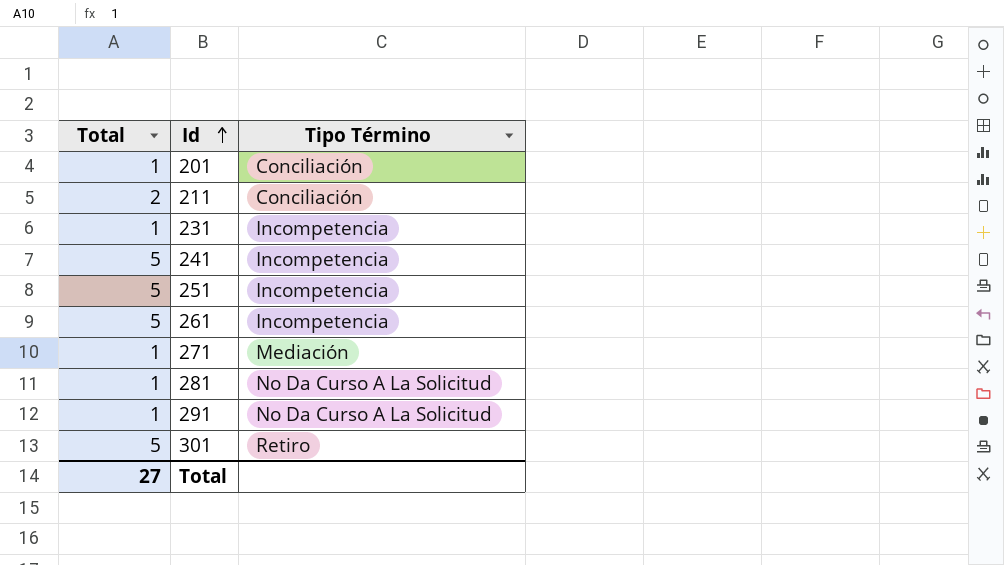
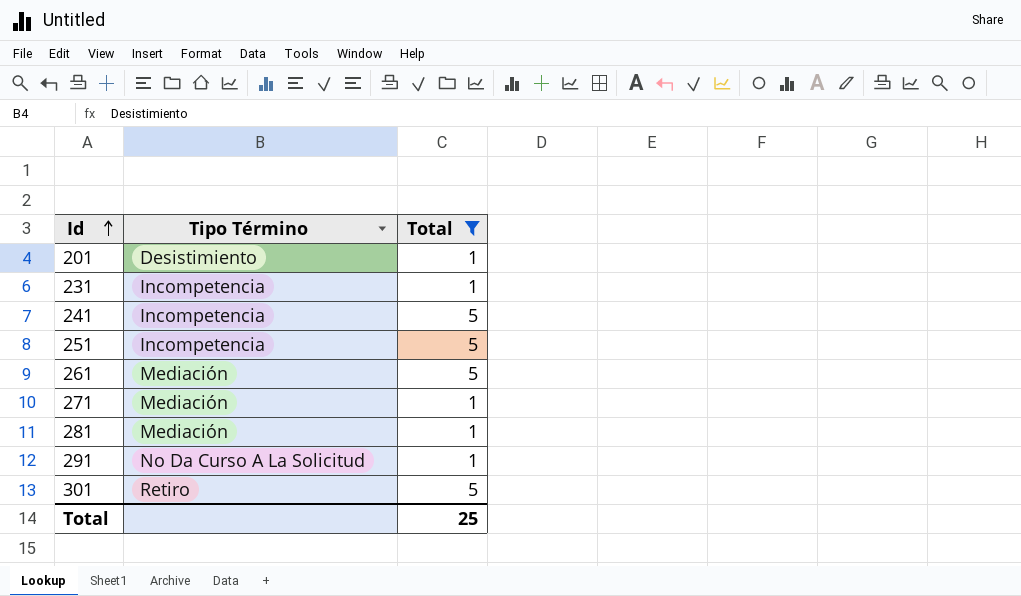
filter: none -> Total != 2
column Total | position: 1 -> 3
201 | Tipo Término: Conciliación -> Desistimiento
261 | Tipo Término: Incompetencia -> Mediación
281 | Tipo Término: No Da Curso A La Solicitud -> Mediación
Total | Total: 27 -> 25

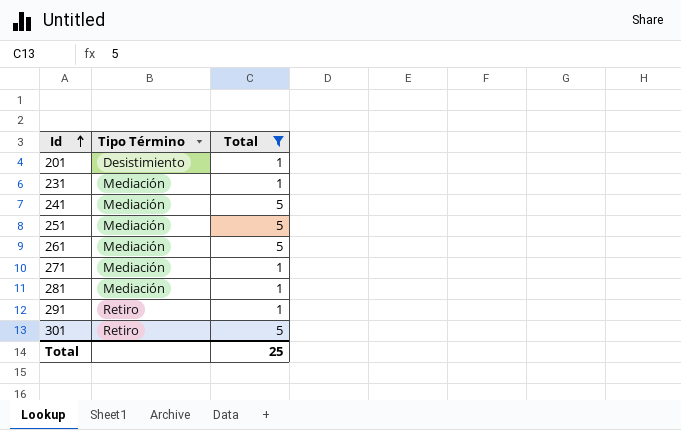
231 | Tipo Término: Incompetencia -> Mediación
241 | Tipo Término: Incompetencia -> Mediación
251 | Tipo Término: Incompetencia -> Mediación
291 | Tipo Término: No Da Curso A La Solicitud -> Retiro

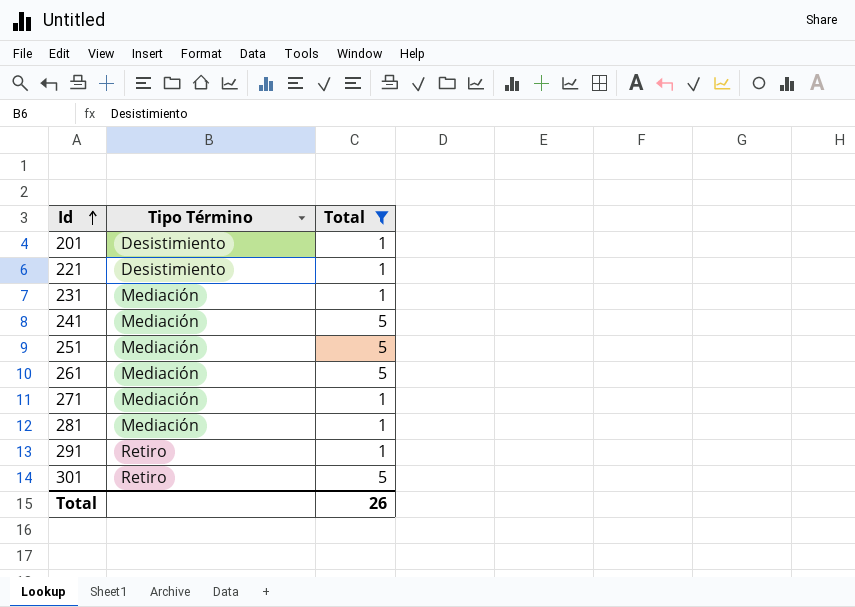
row 221: none -> Desistimiento | 1
Total | Total: 25 -> 26

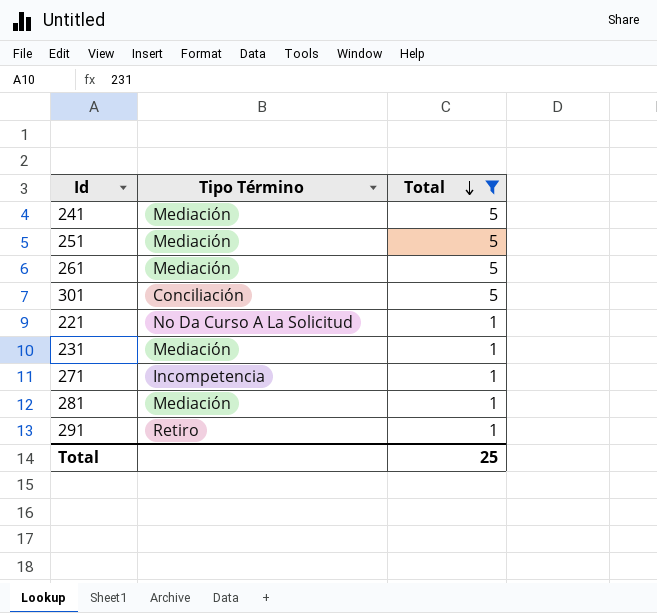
row order: Id ascending -> Total descending
row 201: Desistimiento | 1 -> none
301 | Tipo Término: Retiro -> Conciliación
221 | Tipo Término: Desistimiento -> No Da Curso A La Solicitud
271 | Tipo Término: Mediación -> Incompetencia
Total | Total: 26 -> 25

